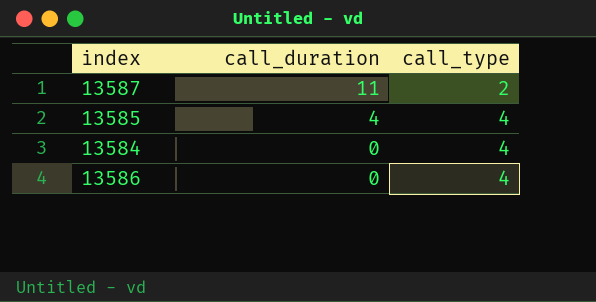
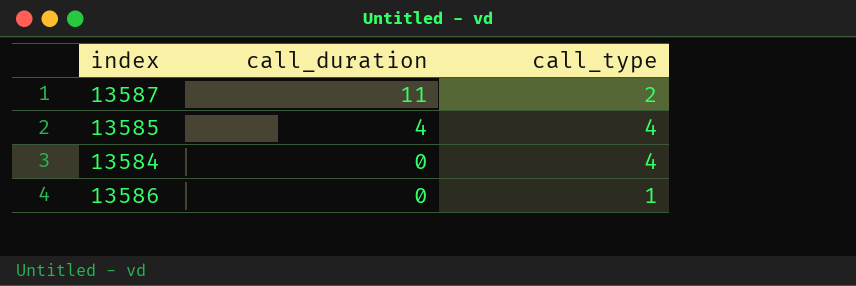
13586 | call_type: 4 -> 1

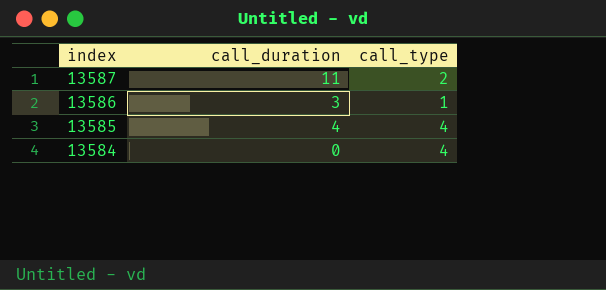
row order: call_duration descending -> index descending
13586 | call_duration: 0 -> 3

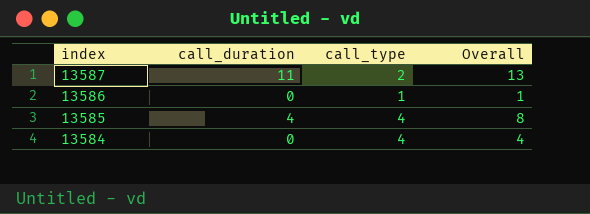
column Overall | formula: none -> [call_duration] + [call_type]
13586 | call_duration: 3 -> 0

